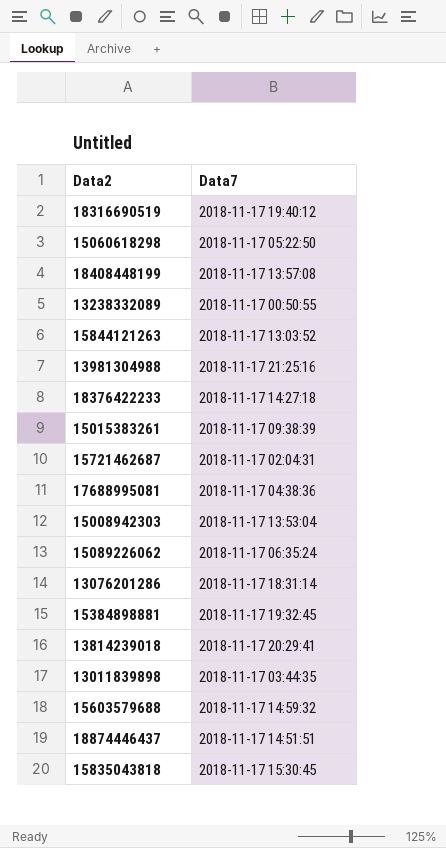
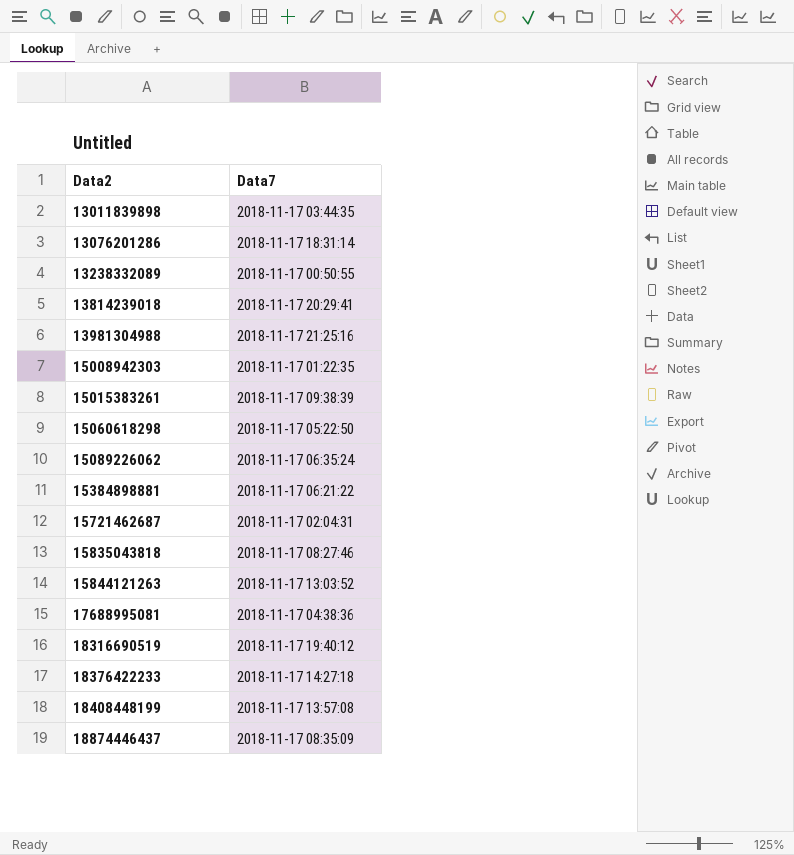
row order: none -> Data2 ascending
row 15603579688: 2018-11-17 14:59:32 -> none
15008942303 | Data7: 2018-11-17 13:53:04 -> 2018-11-17 01:22:35
15384898881 | Data7: 2018-11-17 19:32:45 -> 2018-11-17 06:21:22
15835043818 | Data7: 2018-11-17 15:30:45 -> 2018-11-17 08:27:46
18874446437 | Data7: 2018-11-17 14:51:51 -> 2018-11-17 08:35:09

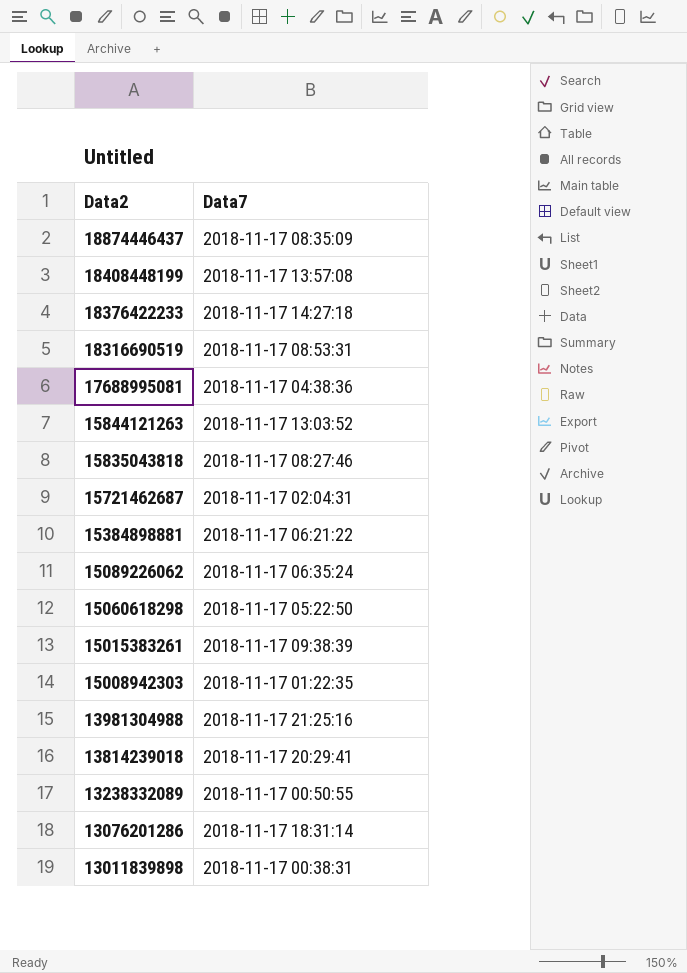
row order: Data2 ascending -> Data2 descending
18316690519 | Data7: 2018-11-17 19:40:12 -> 2018-11-17 08:53:31
13011839898 | Data7: 2018-11-17 03:44:35 -> 2018-11-17 00:38:31

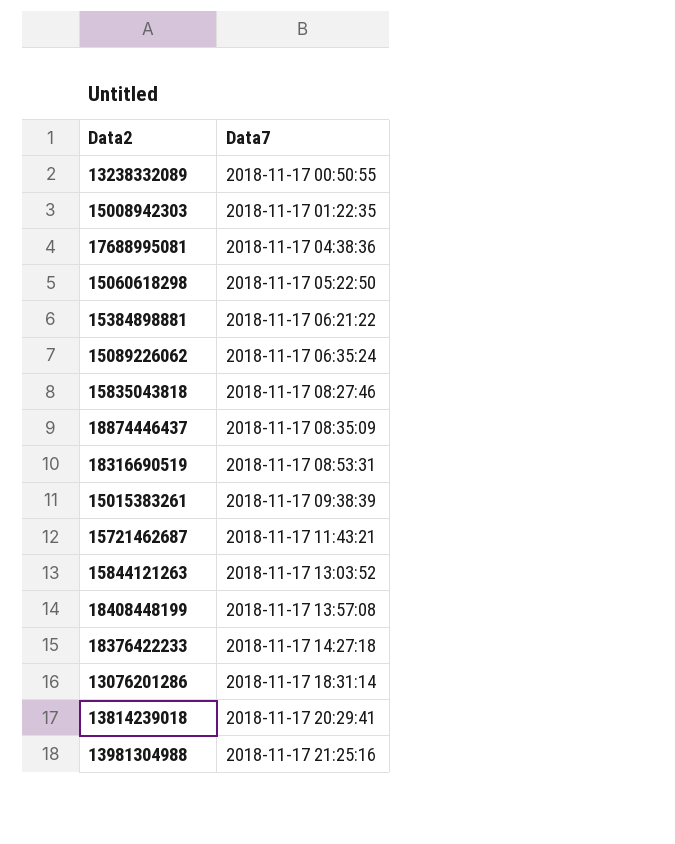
row order: Data2 descending -> Data7 ascending
row 13011839898: 2018-11-17 00:38:31 -> none
15721462687 | Data7: 2018-11-17 02:04:31 -> 2018-11-17 11:43:21

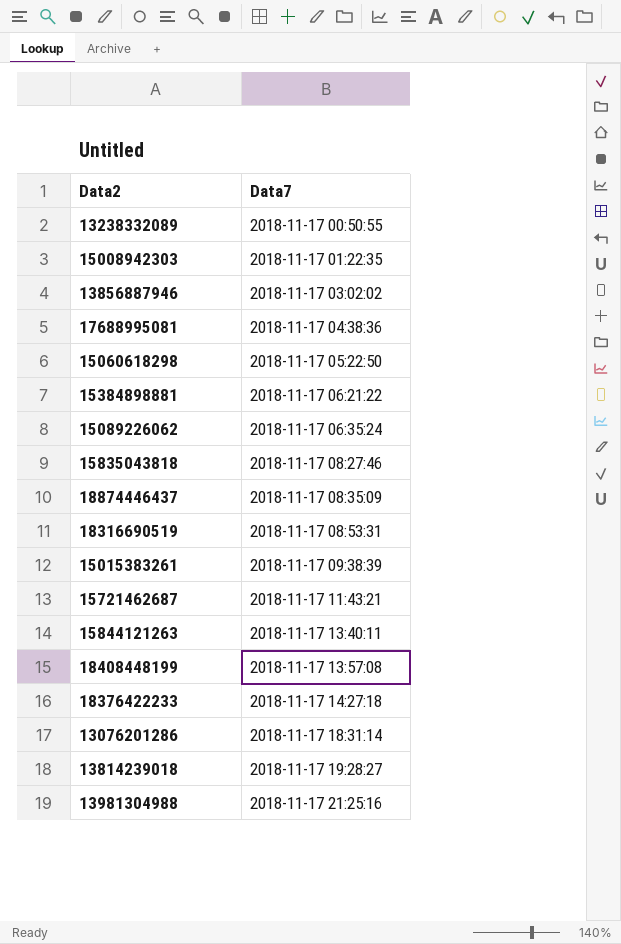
row 13856887946: none -> 2018-11-17 03:02:02
15844121263 | Data7: 2018-11-17 13:03:52 -> 2018-11-17 13:40:11
13814239018 | Data7: 2018-11-17 20:29:41 -> 2018-11-17 19:28:27

